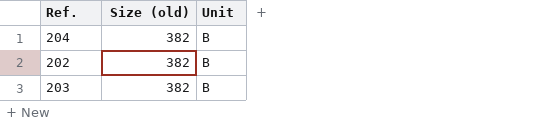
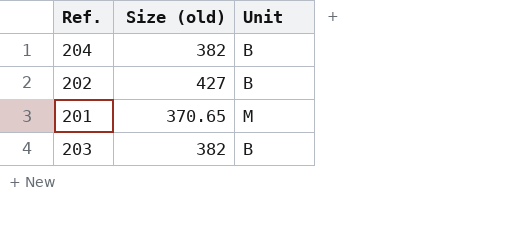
202 | Size (old): 382 -> 427
row 201: none -> 370.65 | M

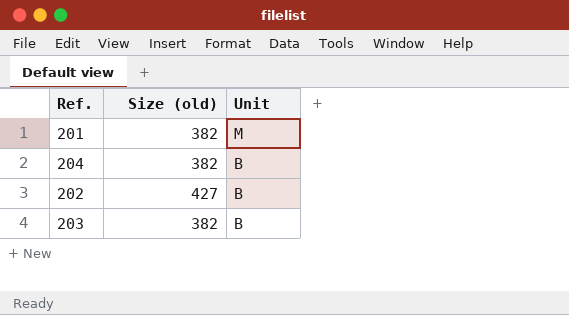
row order: none -> Unit descending
201 | Size (old): 370.65 -> 382

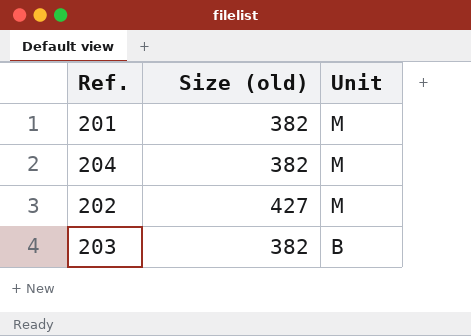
204 | Unit: B -> M
202 | Unit: B -> M

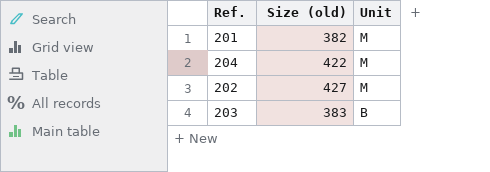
204 | Size (old): 382 -> 422
203 | Size (old): 382 -> 383

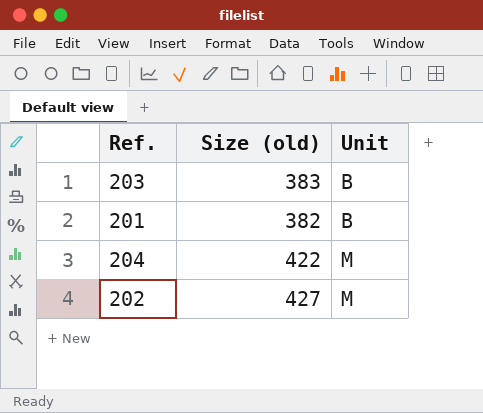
row order: Unit descending -> Unit ascending
201 | Unit: M -> B

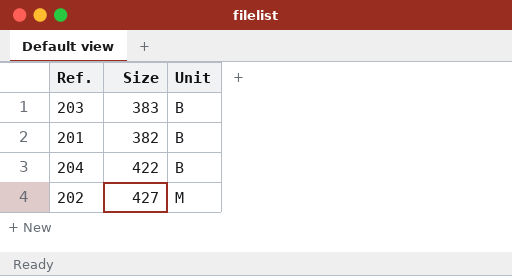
column name: Size (old) -> Size
204 | Unit: M -> B

